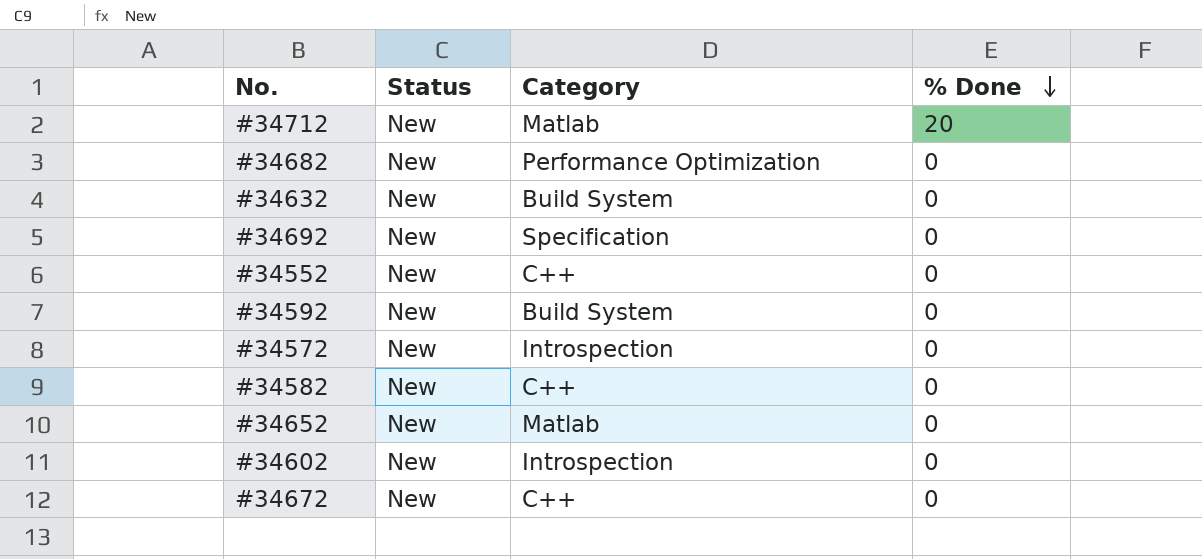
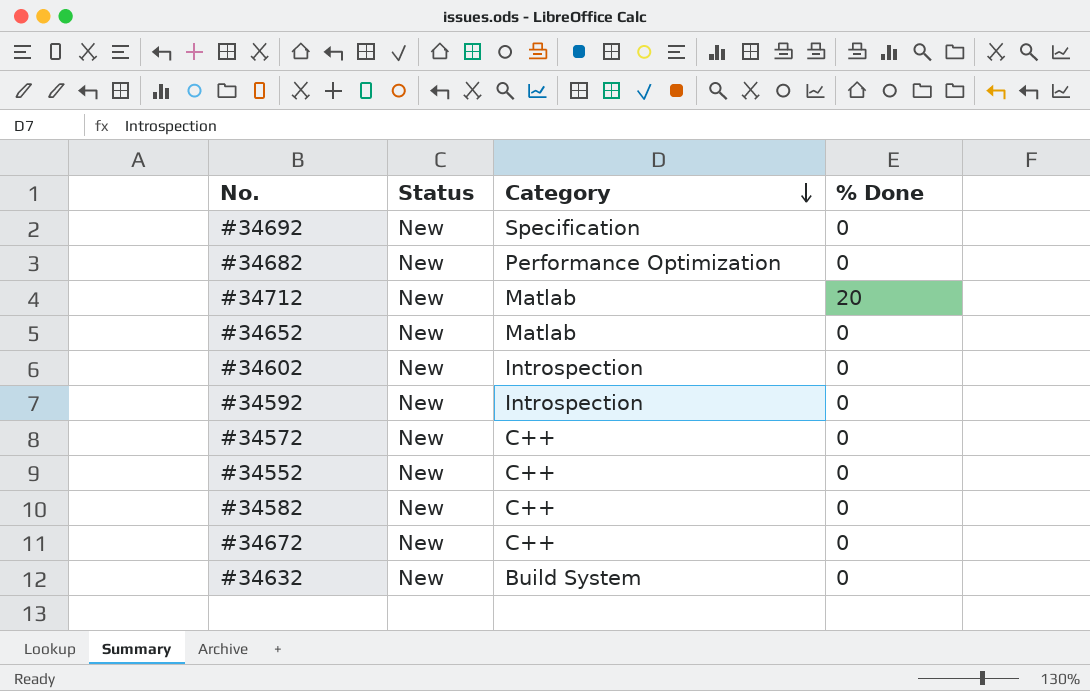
row order: % Done descending -> Category descending
#34592 | Category: Build System -> Introspection
#34572 | Category: Introspection -> C++

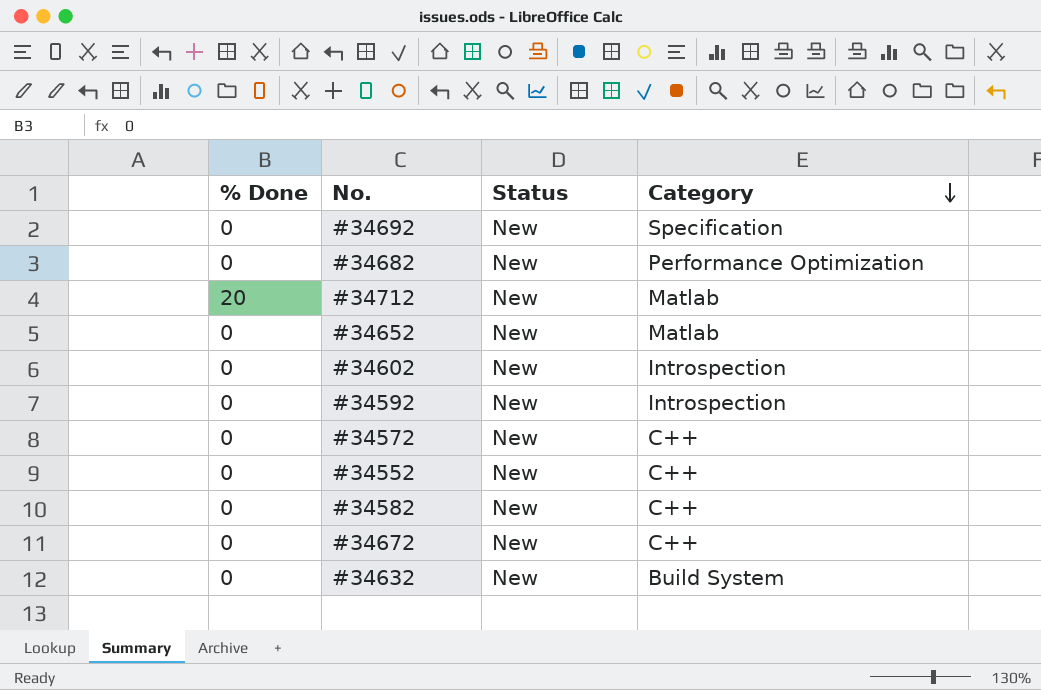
column % Done | position: 4 -> 1

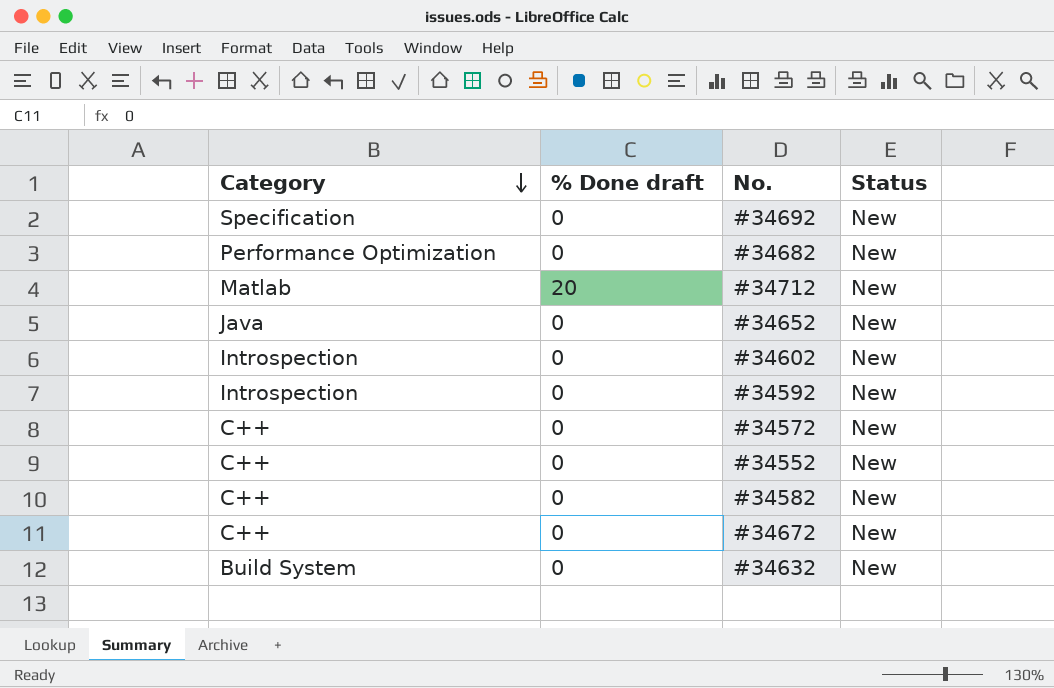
column Category | position: 4 -> 1
column name: % Done -> % Done draft
#34652 | Category: Matlab -> Java

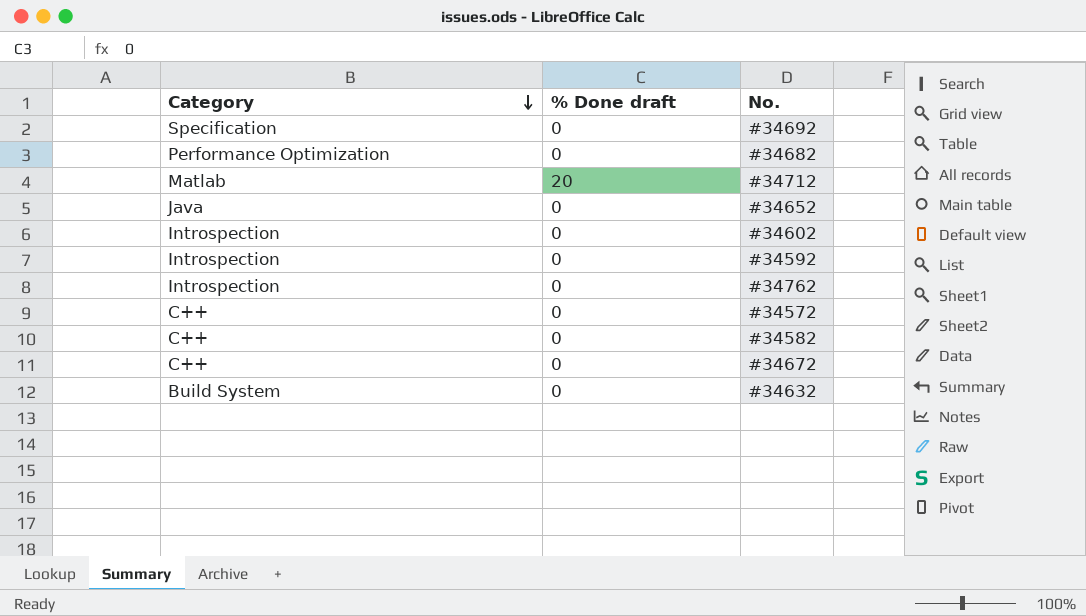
column Status | position: 4 -> none
row #34552: C++ | 0 | New -> none
row #34762: none -> Introspection | 0

